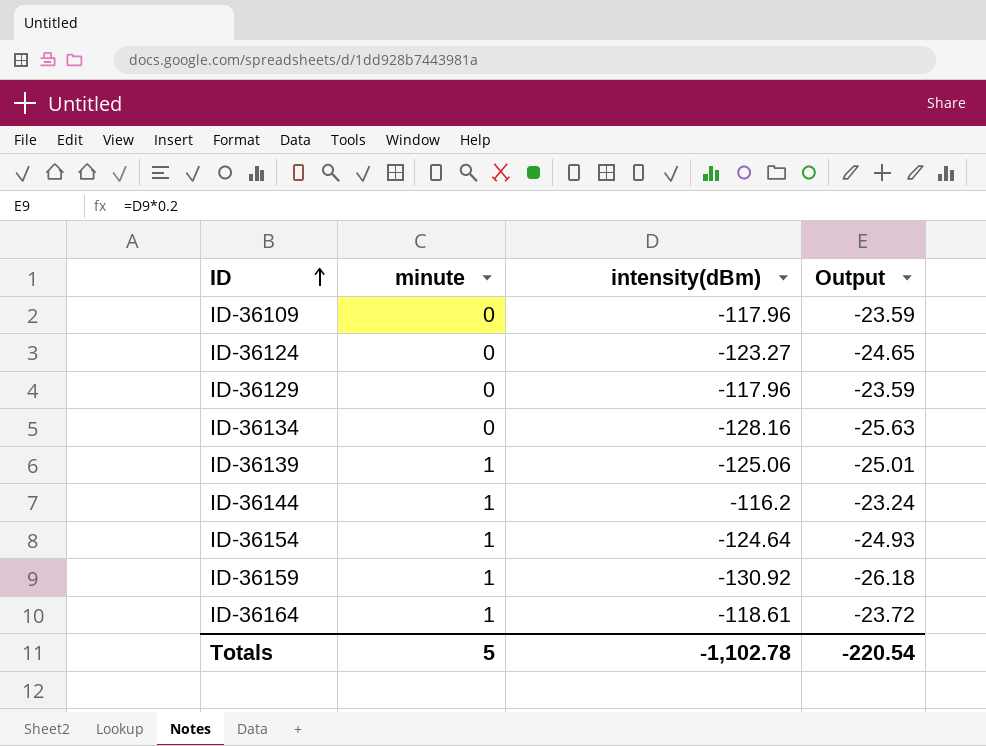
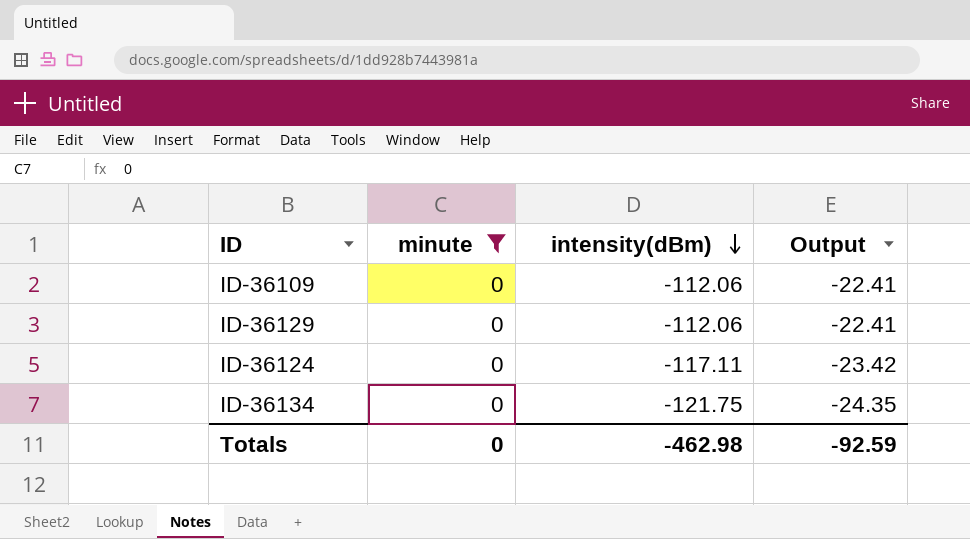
filter: none -> minute = 0
row order: ID ascending -> intensity(dBm) descending
ID-36109 | intensity(dBm): -117.96 -> -112.06
ID-36109 | Output: -23.59 -> -22.41
ID-36129 | intensity(dBm): -117.96 -> -112.06
ID-36129 | Output: -23.59 -> -22.41
ID-36124 | intensity(dBm): -123.27 -> -117.11
ID-36124 | Output: -24.65 -> -23.42
ID-36134 | intensity(dBm): -128.16 -> -121.75
ID-36134 | Output: -25.63 -> -24.35
Totals | minute: 5 -> 0
Totals | intensity(dBm): -1,102.78 -> -462.98
Totals | Output: -220.54 -> -92.59

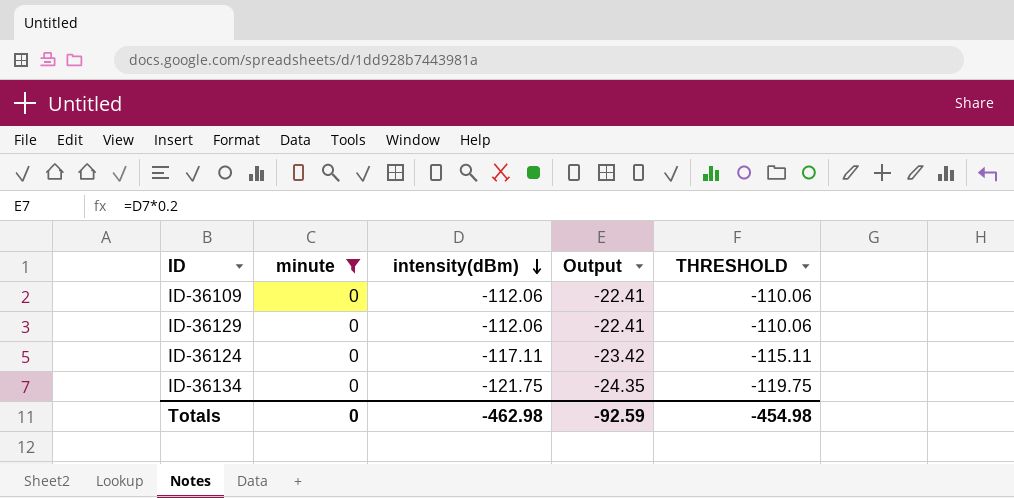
column THRESHOLD | formula: none -> [intensity(dBm)] + 2

